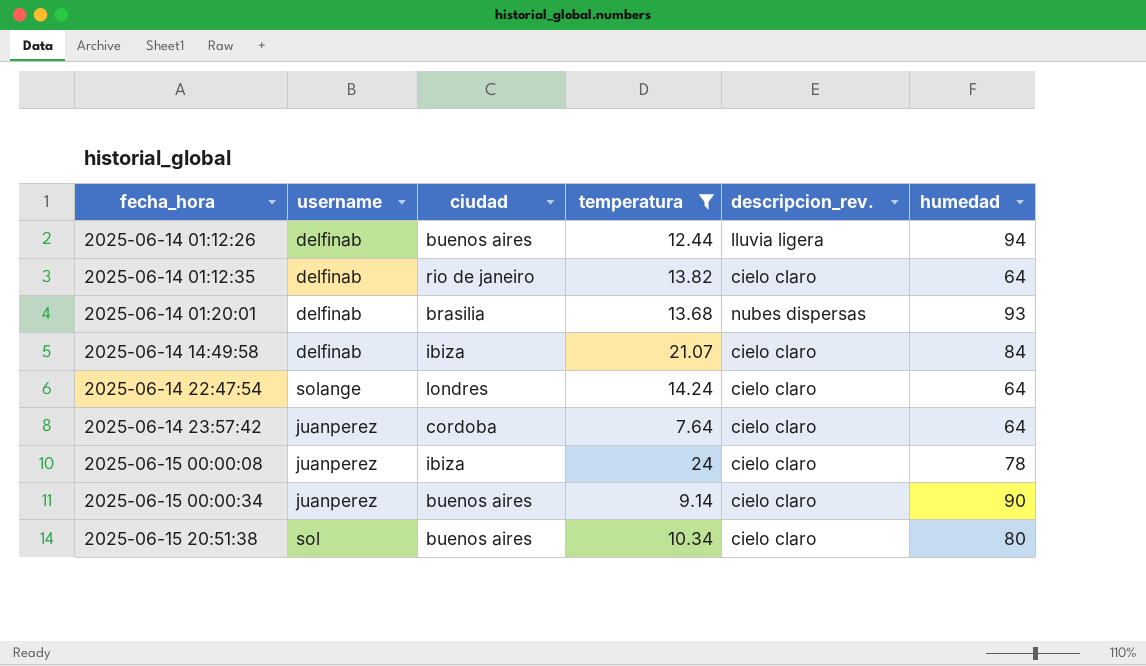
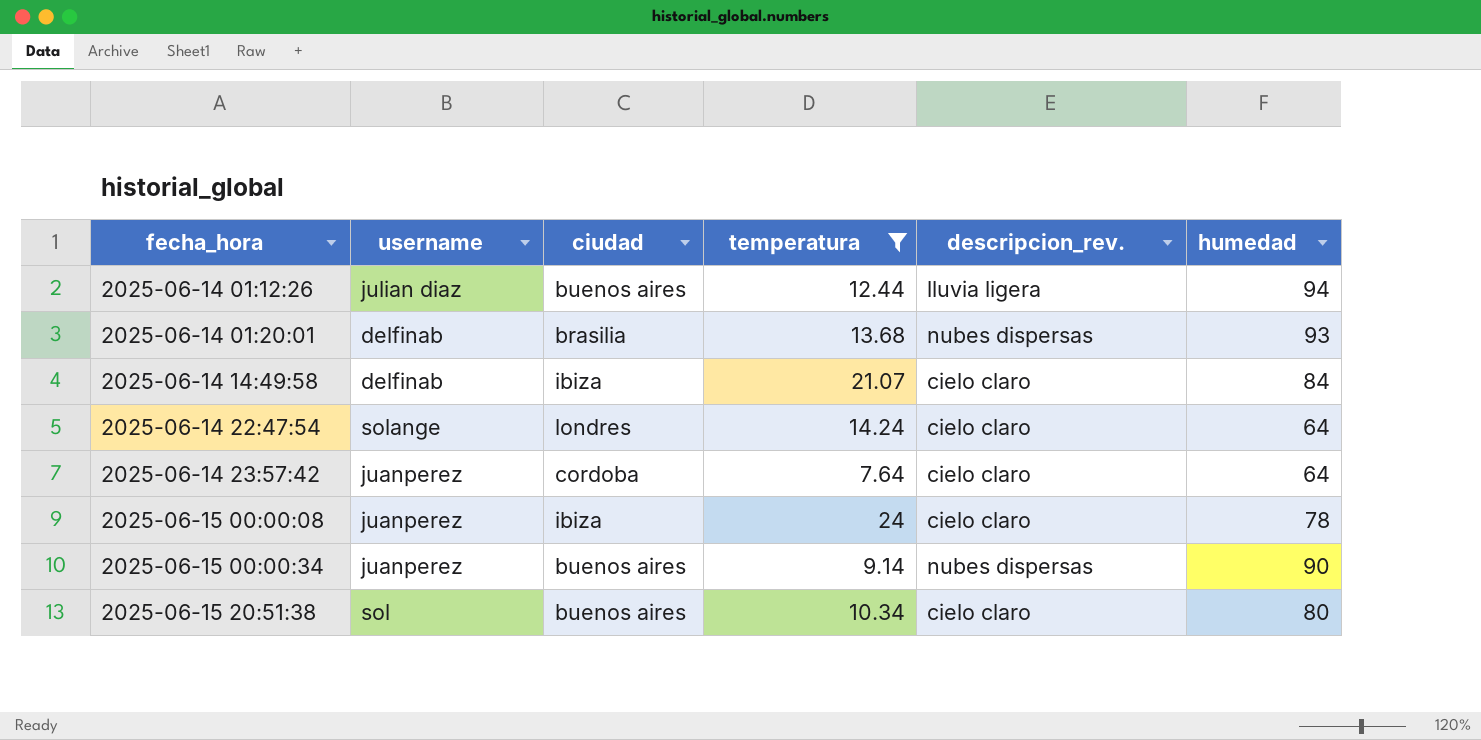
row 2025-06-14 01:12:35: delfinab | rio de janeiro | 13.82 | cielo claro | 64 -> none
2025-06-14 01:12:26 | username: delfinab -> julian diaz
2025-06-15 00:00:34 | descripcion_rev.: cielo claro -> nubes dispersas

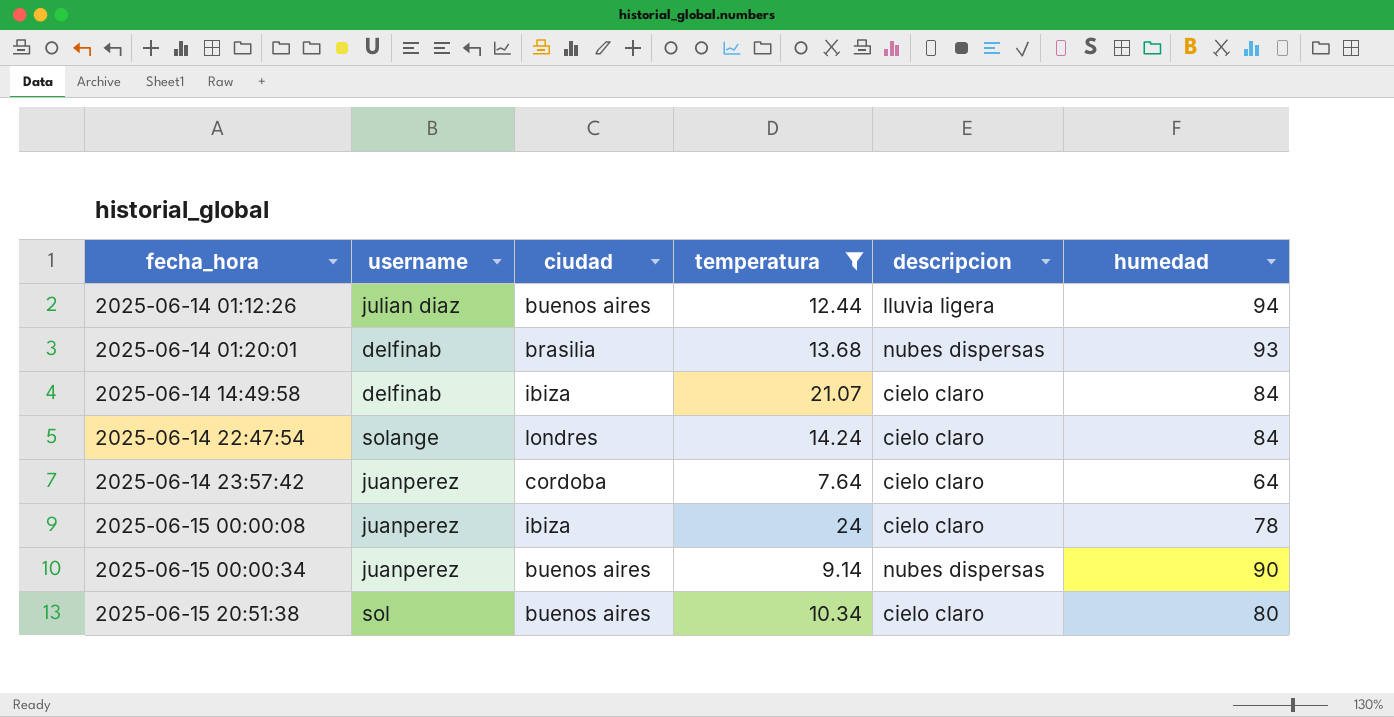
column name: descripcion_rev. -> descripcion
2025-06-14 22:47:54 | humedad: 64 -> 84

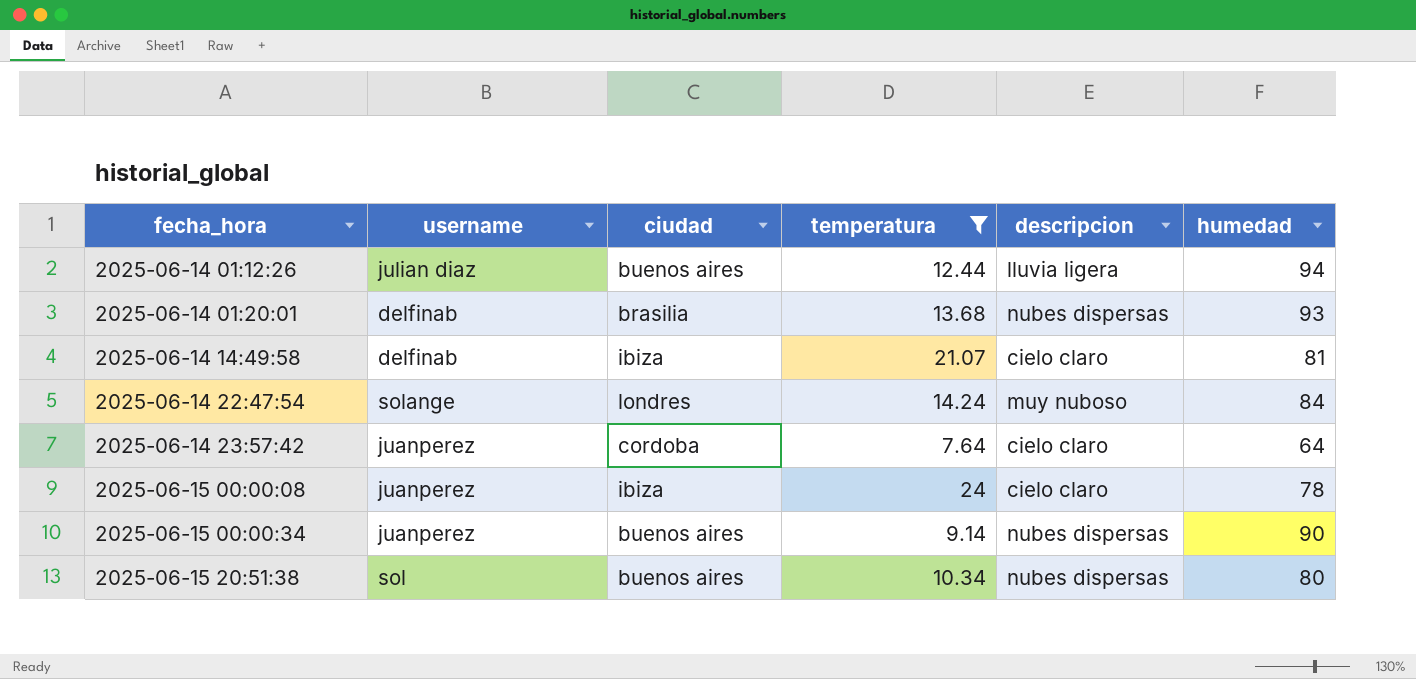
2025-06-14 14:49:58 | humedad: 84 -> 81
2025-06-14 22:47:54 | descripcion: cielo claro -> muy nuboso
2025-06-15 20:51:38 | descripcion: cielo claro -> nubes dispersas

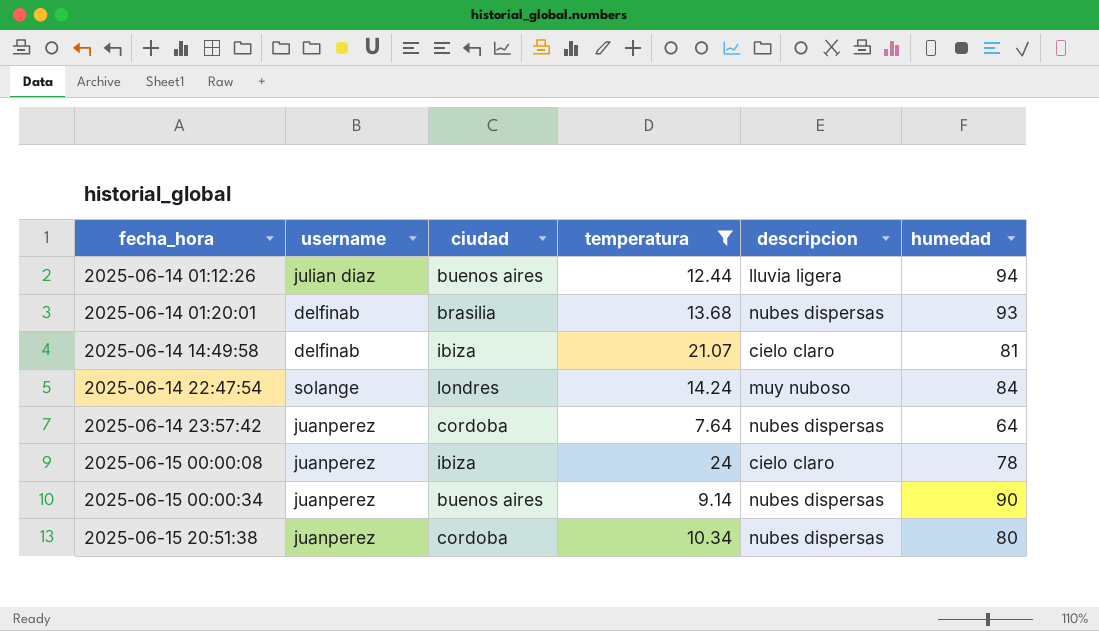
2025-06-14 23:57:42 | descripcion: cielo claro -> nubes dispersas
2025-06-15 20:51:38 | username: sol -> juanperez
2025-06-15 20:51:38 | ciudad: buenos aires -> cordoba

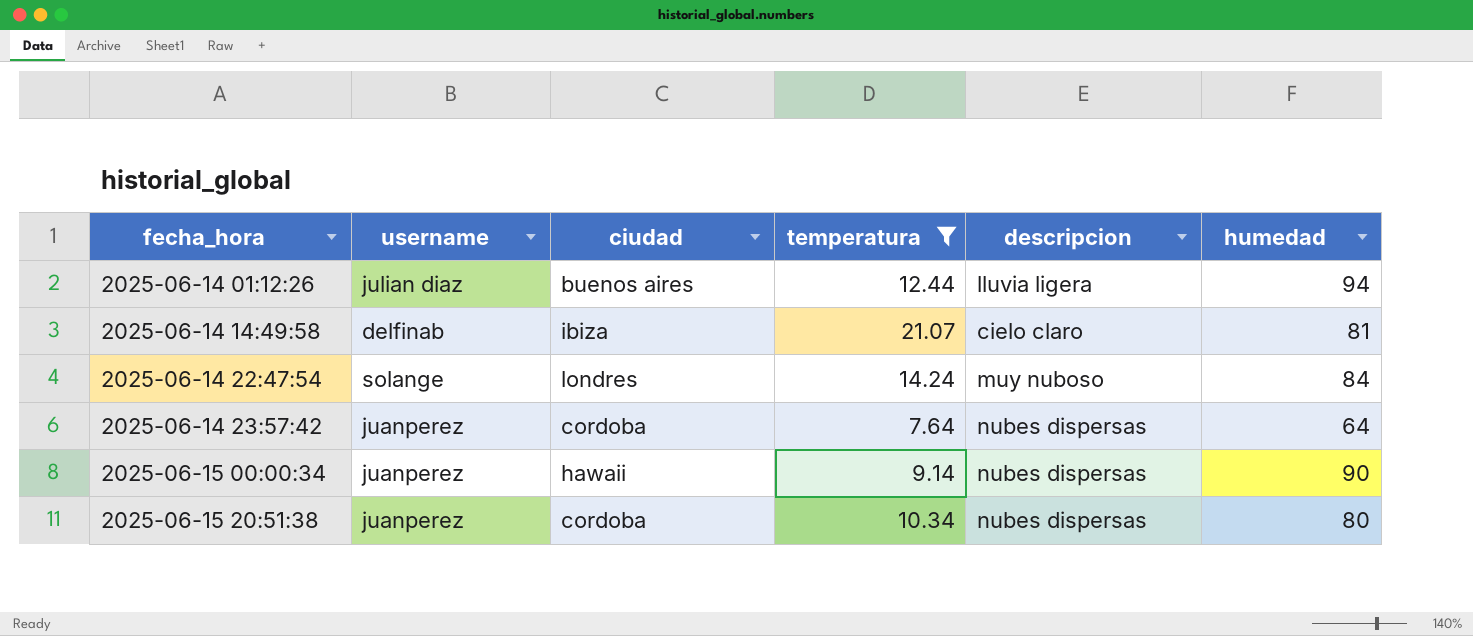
row 2025-06-14 01:20:01: delfinab | brasilia | 13.68 | nubes dispersas | 93 -> none
row 2025-06-15 00:00:08: juanperez | ibiza | 24 | cielo claro | 78 -> none
2025-06-15 00:00:34 | ciudad: buenos aires -> hawaii

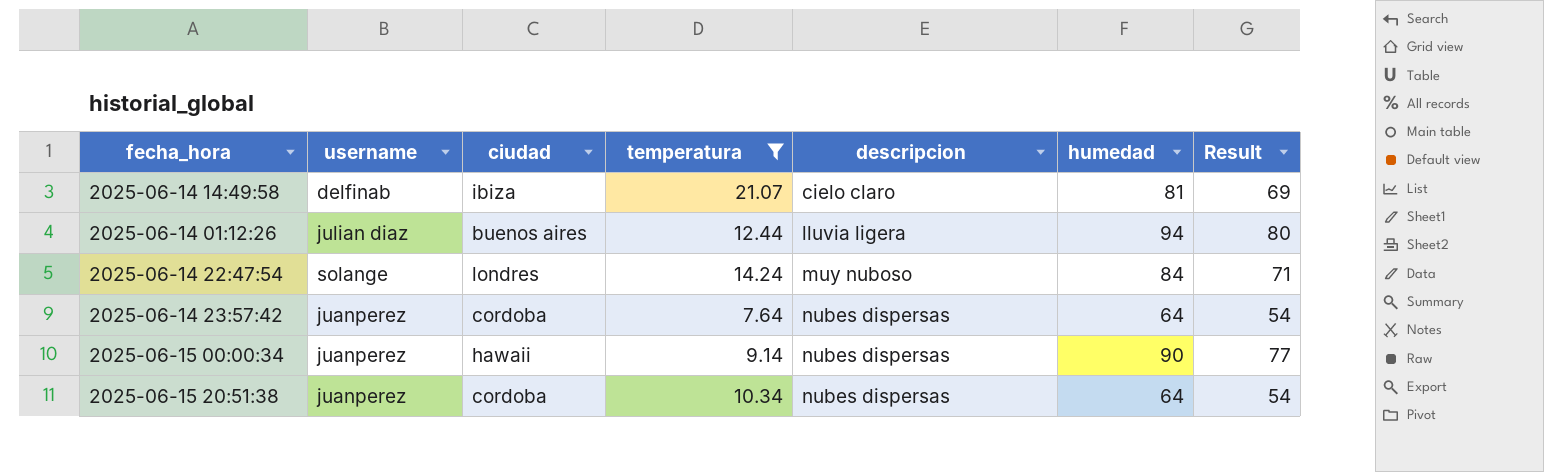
row order: fecha_hora ascending -> descripcion ascending
column Result | formula: none -> [humedad] * 0.85
2025-06-15 20:51:38 | humedad: 80 -> 64

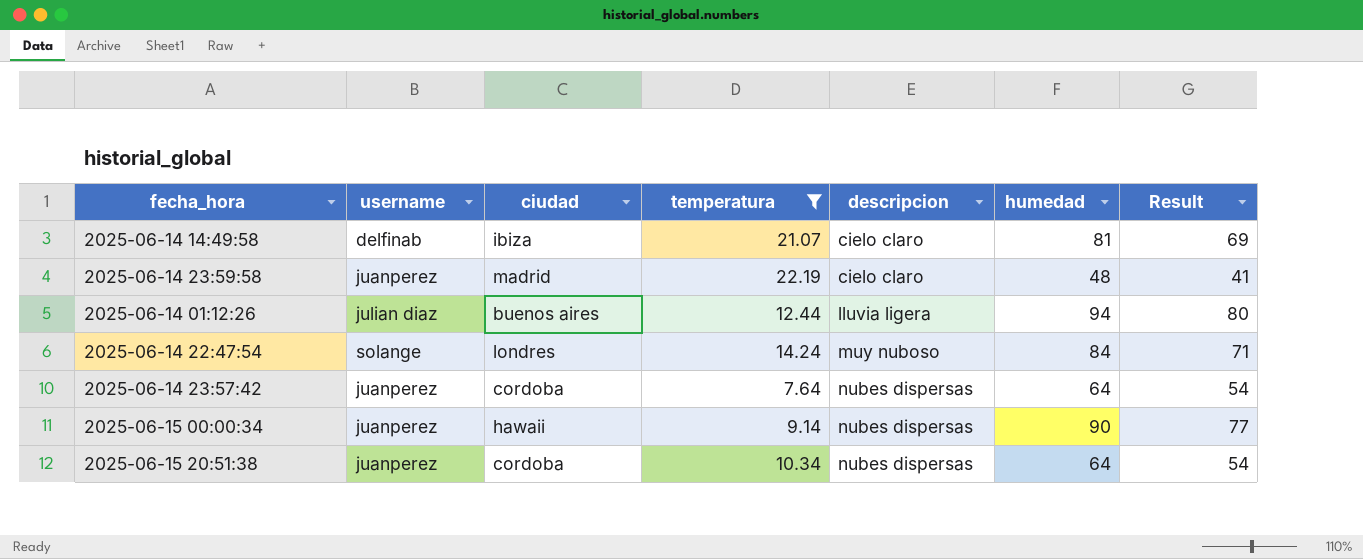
row 2025-06-14 23:59:58: none -> juanperez | madrid | 22.19 | cielo claro | 48 | 41

